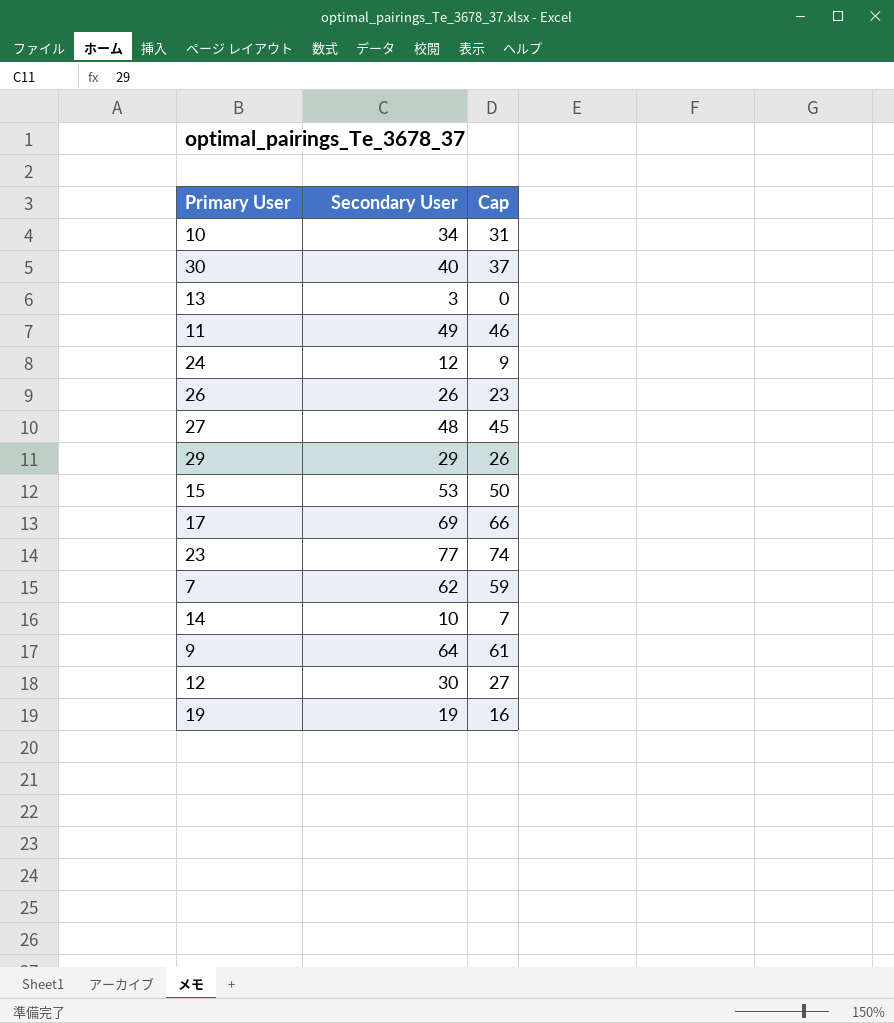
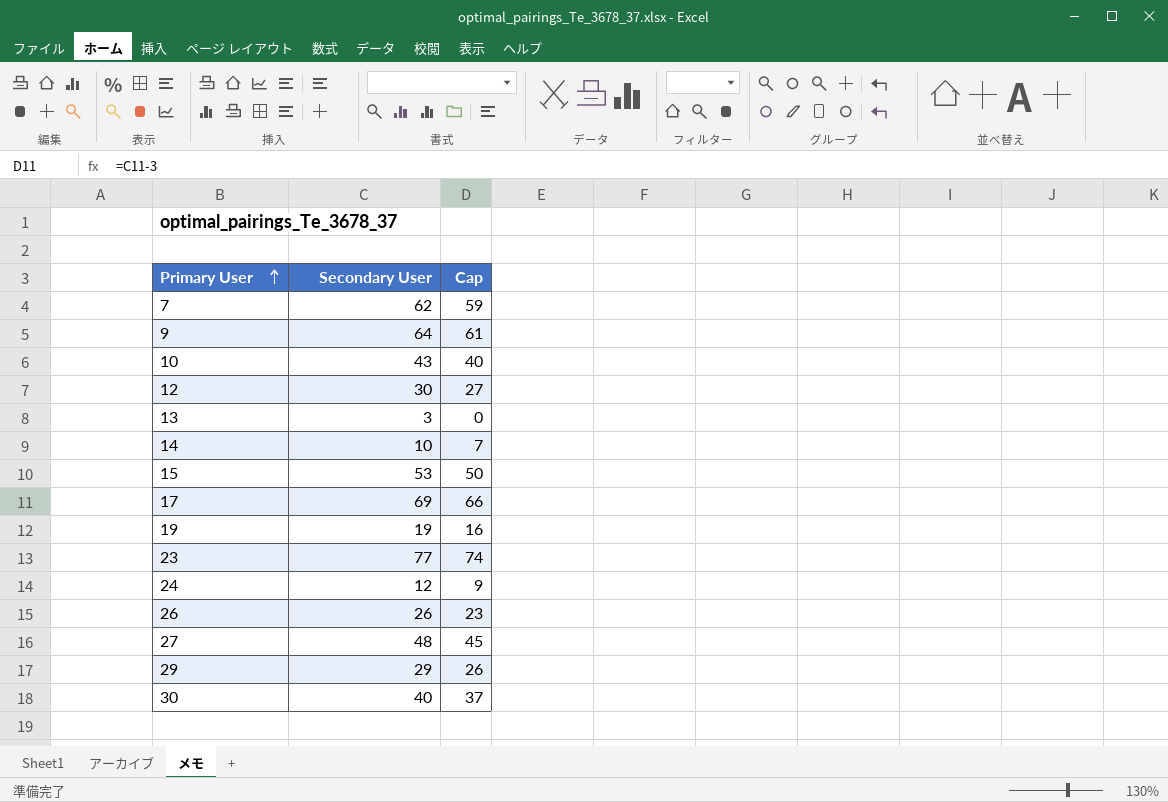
row order: none -> Primary User ascending
row 11: 49 | 46 -> none
10 | Secondary User: 34 -> 43
10 | Cap: 31 -> 40

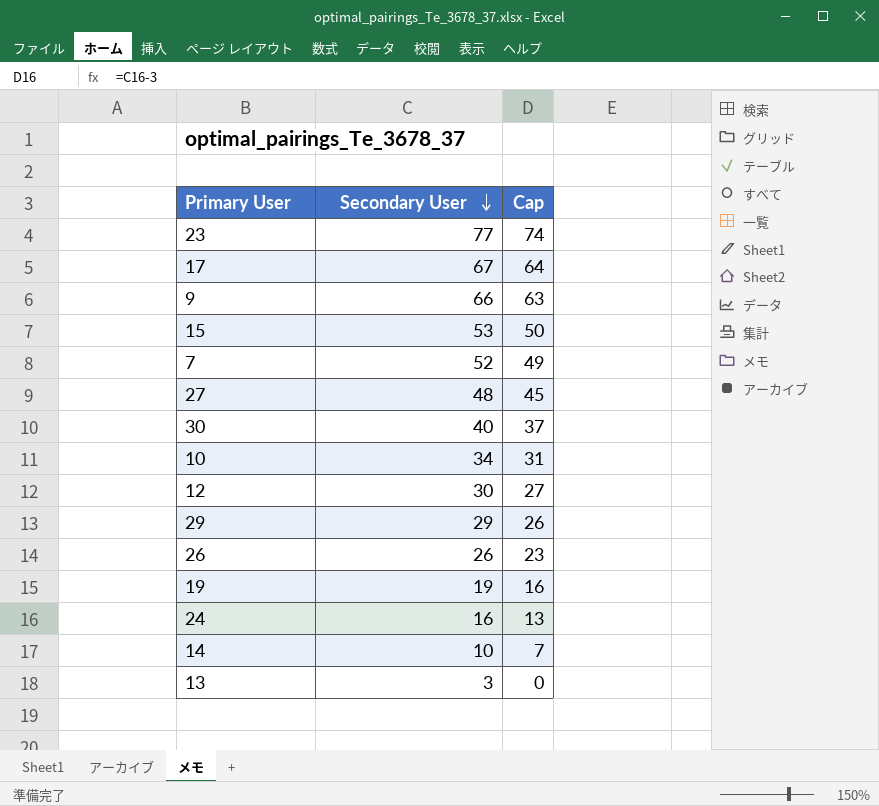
row order: Primary User ascending -> Secondary User descending
17 | Secondary User: 69 -> 67
17 | Cap: 66 -> 64
9 | Secondary User: 64 -> 66
9 | Cap: 61 -> 63
7 | Secondary User: 62 -> 52
7 | Cap: 59 -> 49
10 | Secondary User: 43 -> 34
10 | Cap: 40 -> 31
24 | Secondary User: 12 -> 16
24 | Cap: 9 -> 13

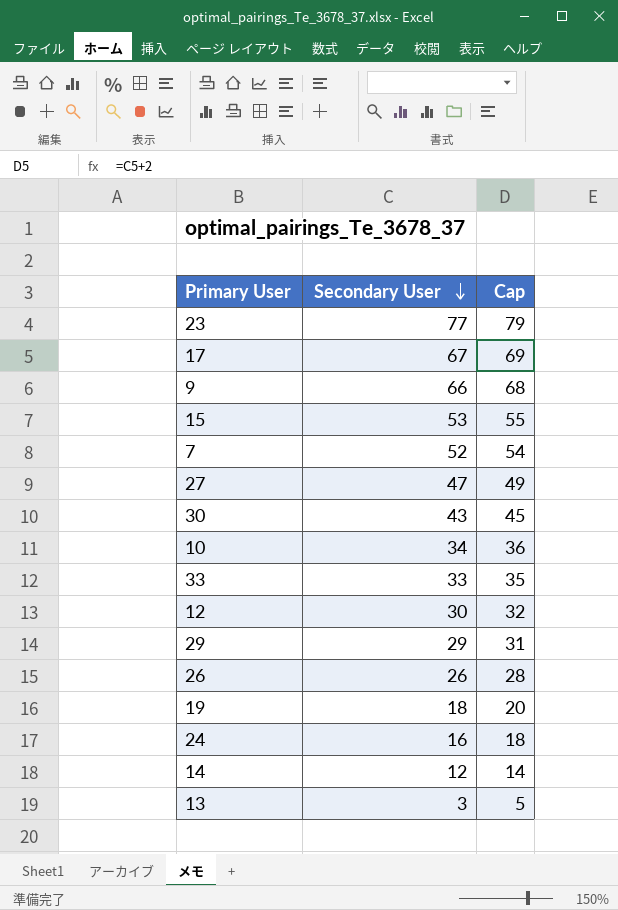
column Cap | formula: [Secondary User] - 3 -> [Secondary User] + 2
27 | Secondary User: 48 -> 47
30 | Secondary User: 40 -> 43
row 33: none -> 33 | 35
19 | Secondary User: 19 -> 18
14 | Secondary User: 10 -> 12

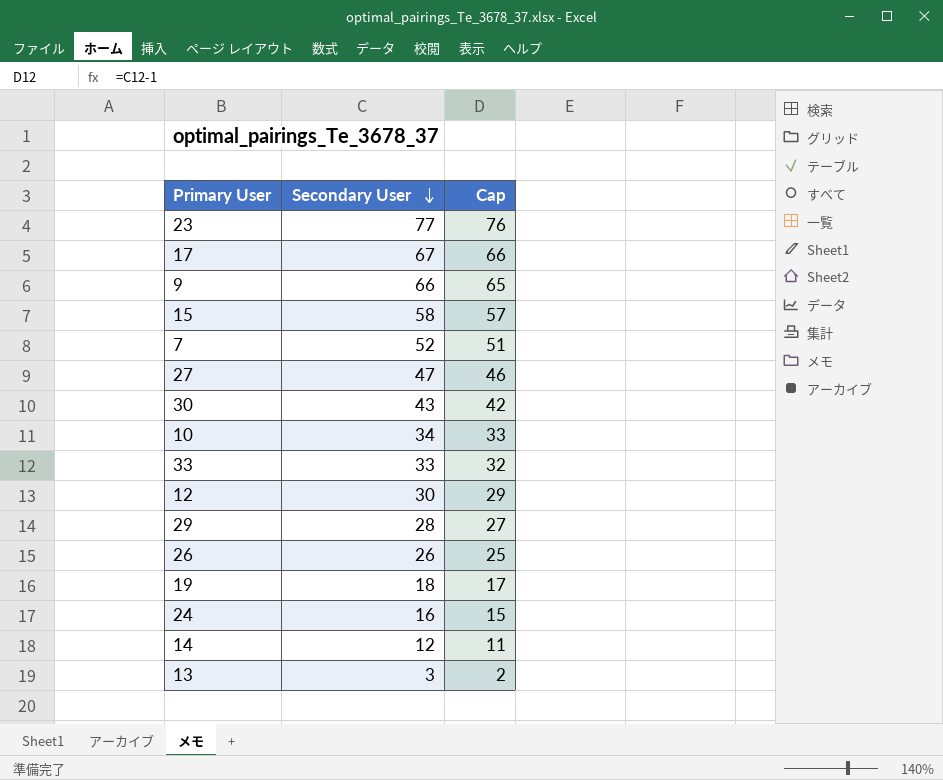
column Cap | formula: [Secondary User] + 2 -> [Secondary User] - 1
15 | Secondary User: 53 -> 58
29 | Secondary User: 29 -> 28

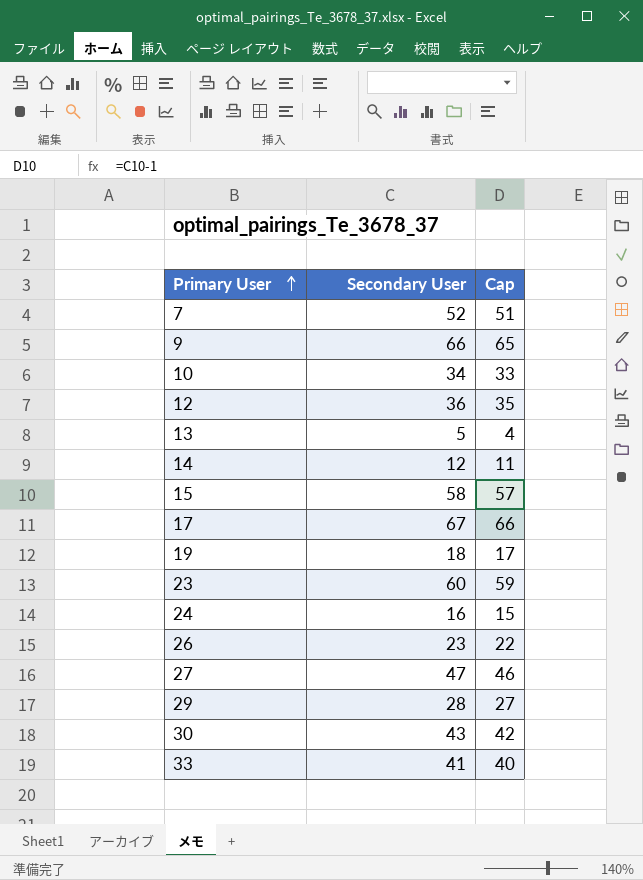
row order: Secondary User descending -> Primary User ascending
12 | Secondary User: 30 -> 36
12 | Cap: 29 -> 35
13 | Secondary User: 3 -> 5
13 | Cap: 2 -> 4
23 | Secondary User: 77 -> 60
23 | Cap: 76 -> 59
26 | Secondary User: 26 -> 23
26 | Cap: 25 -> 22
33 | Secondary User: 33 -> 41
33 | Cap: 32 -> 40

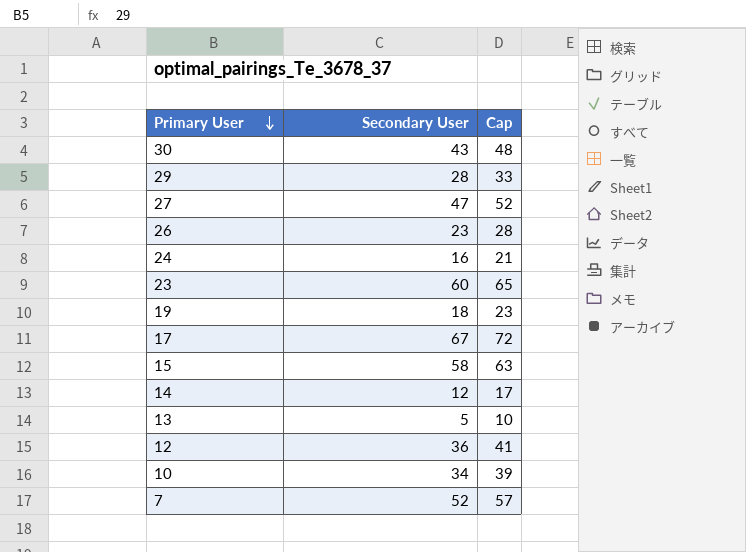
row order: Primary User ascending -> Primary User descending
column Cap | formula: [Secondary User] - 1 -> [Secondary User] + 5
row 9: 66 | 65 -> none
row 33: 41 | 40 -> none

